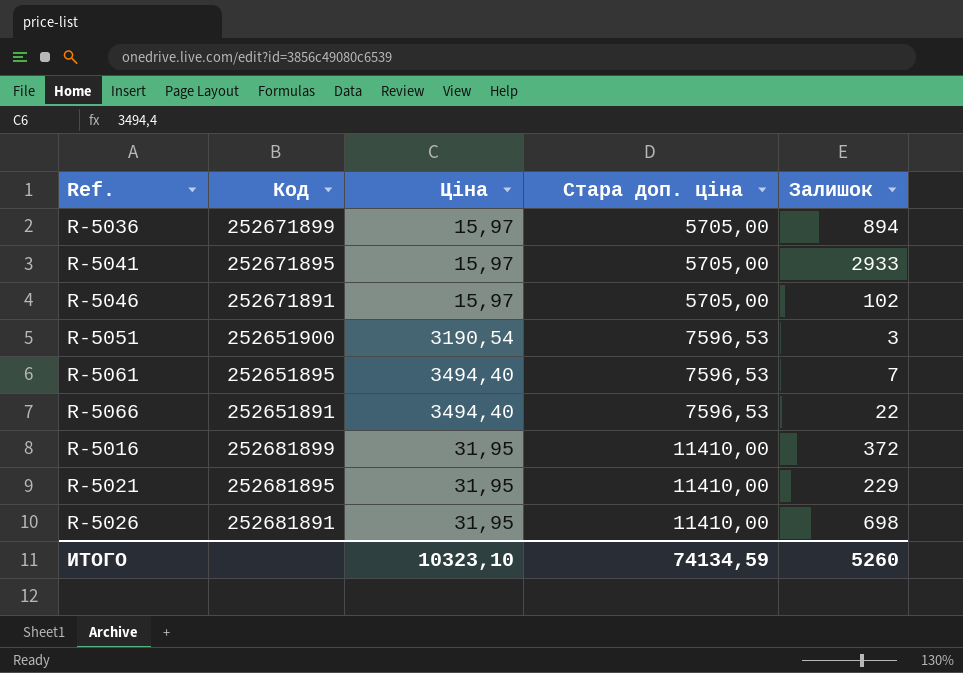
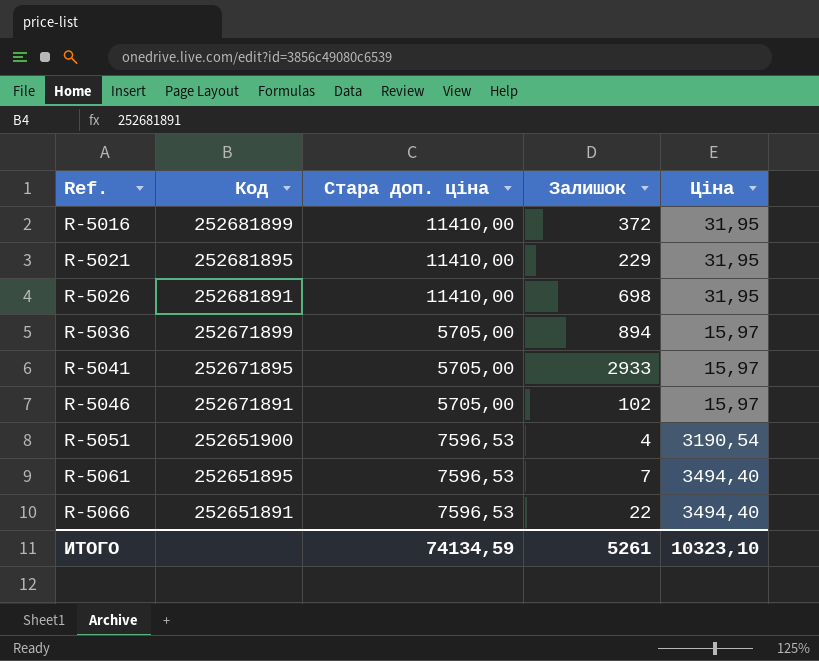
row order: Стара доп. ціна ascending -> Ref. ascending
column Ціна | position: 3 -> 5
R-5051 | Залишок: 3 -> 4
ИТОГО | Залишок: 5260 -> 5261

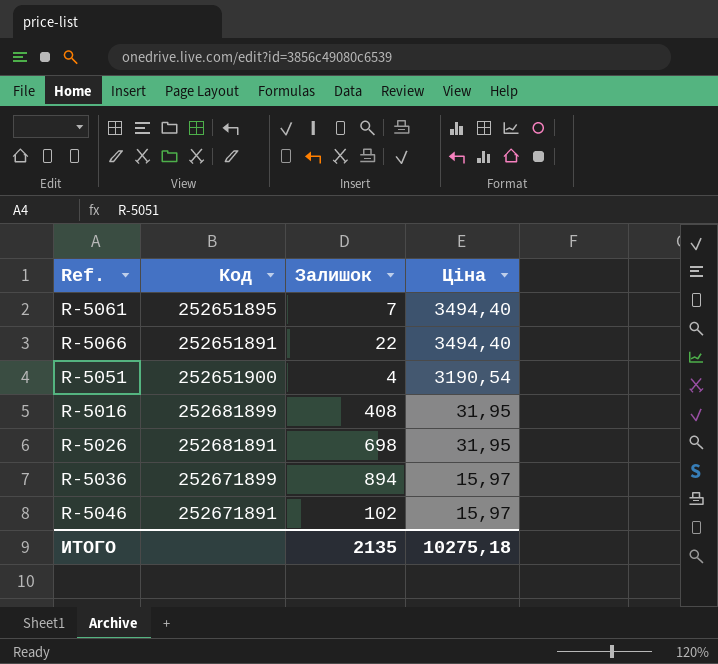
row order: Ref. ascending -> Ціна descending
column Стара доп. ціна | position: 3 -> none
row R-5021: 252681895 | 11410,00 | 229 | 31,95 -> none
row R-5041: 252671895 | 5705,00 | 2933 | 15,97 -> none
R-5016 | Залишок: 372 -> 408
ИТОГО | Залишок: 5261 -> 2135
ИТОГО | Ціна: 10323,10 -> 10275,18

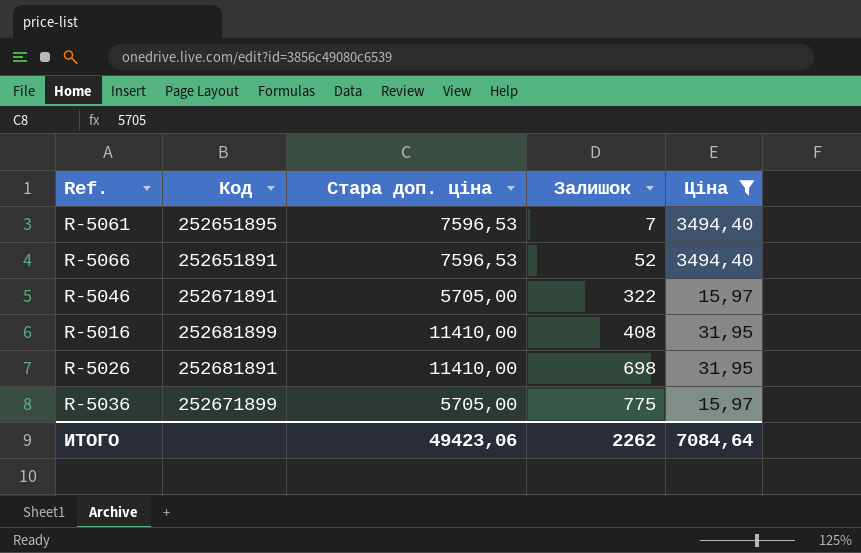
filter: none -> Ціна != 3190,54
row order: Ціна descending -> Залишок ascending
column Стара доп. ціна | position: none -> 3
R-5066 | Залишок: 22 -> 52
R-5046 | Залишок: 102 -> 322
R-5036 | Залишок: 894 -> 775
ИТОГО | Залишок: 2135 -> 2262
ИТОГО | Ціна: 10275,18 -> 7084,64

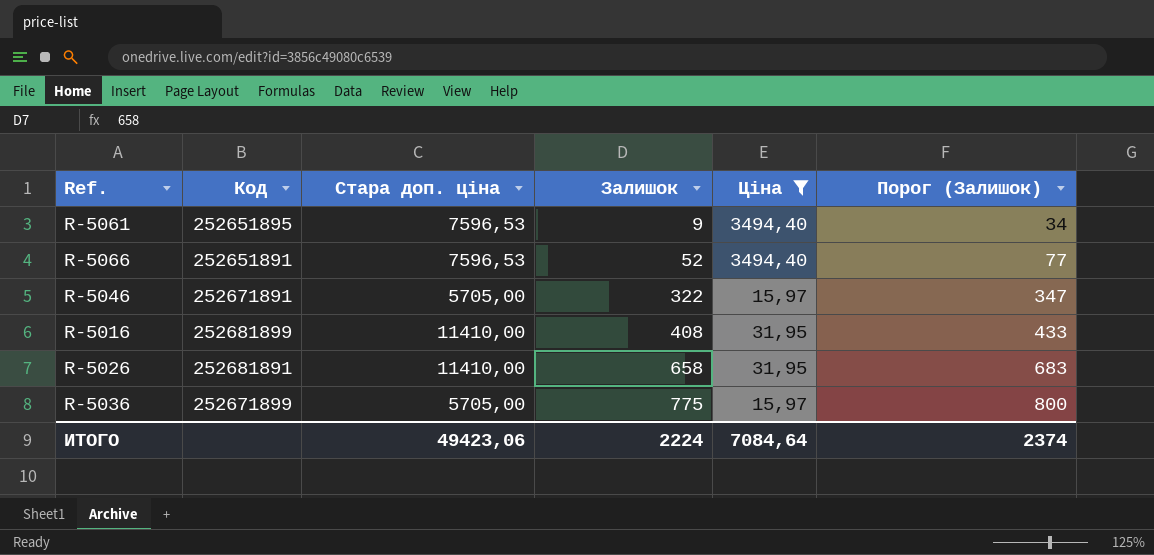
column Порог (Залишок) | formula: none -> [Залишок] + 25
R-5061 | Залишок: 7 -> 9
R-5026 | Залишок: 698 -> 658
ИТОГО | Залишок: 2262 -> 2224

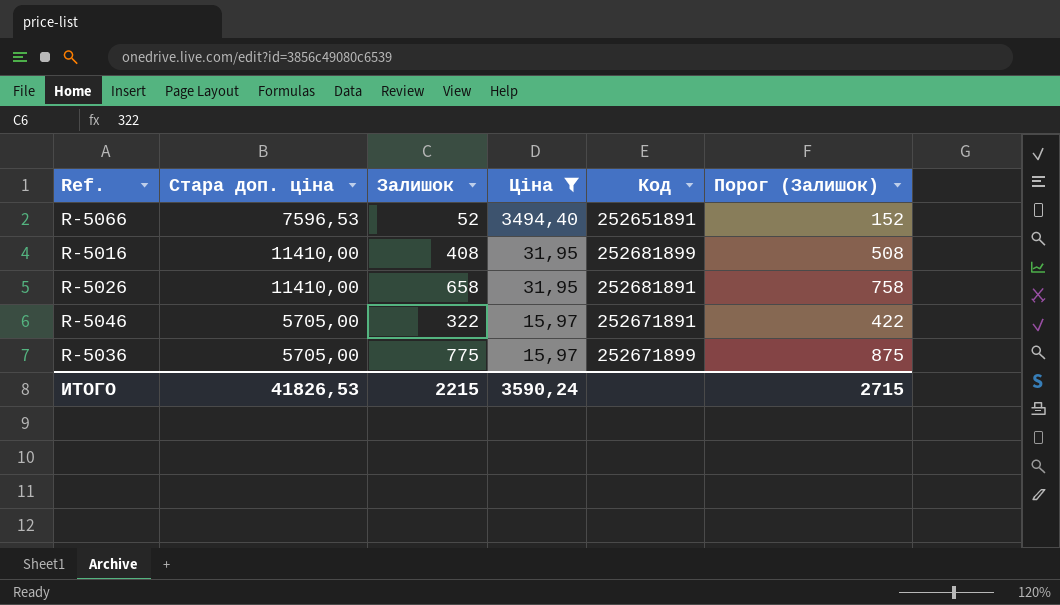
row order: Залишок ascending -> Ціна descending
column Код | position: 2 -> 5
column Порог (Залишок) | formula: [Залишок] + 25 -> [Залишок] + 100
row R-5061: 252651895 | 7596,53 | 9 | 3494,40 | 34 -> none
ИТОГО | Стара доп. ціна: 49423,06 -> 41826,53
ИТОГО | Залишок: 2224 -> 2215
ИТОГО | Ціна: 7084,64 -> 3590,24
ИТОГО | Порог (Залишок): 2374 -> 2715

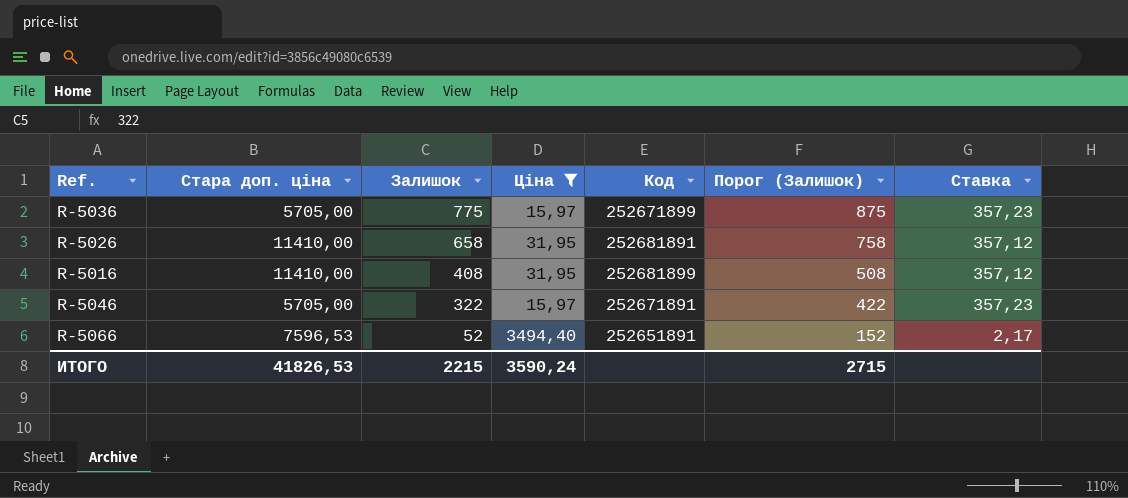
row order: Ціна descending -> Залишок descending
column Ставка | formula: none -> [Стара доп. ціна] / [Ціна]

